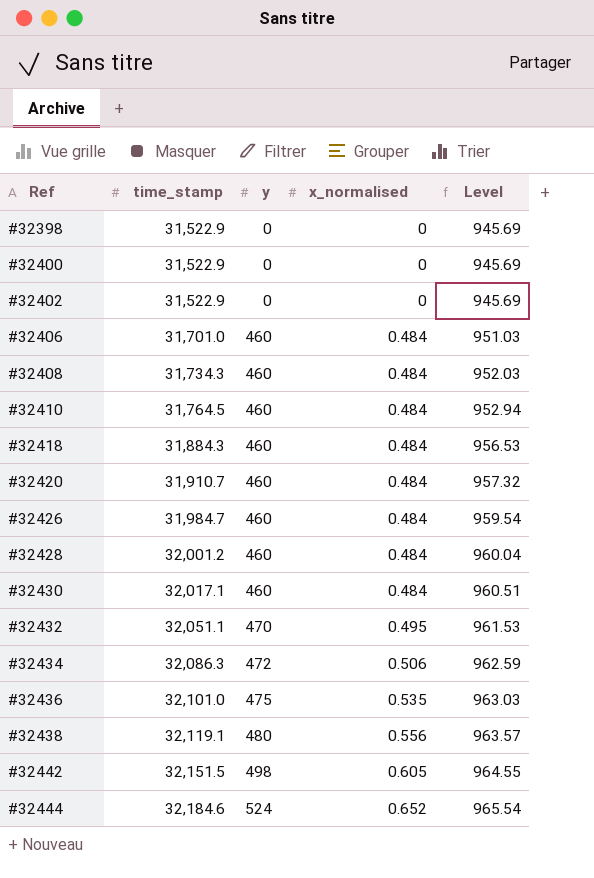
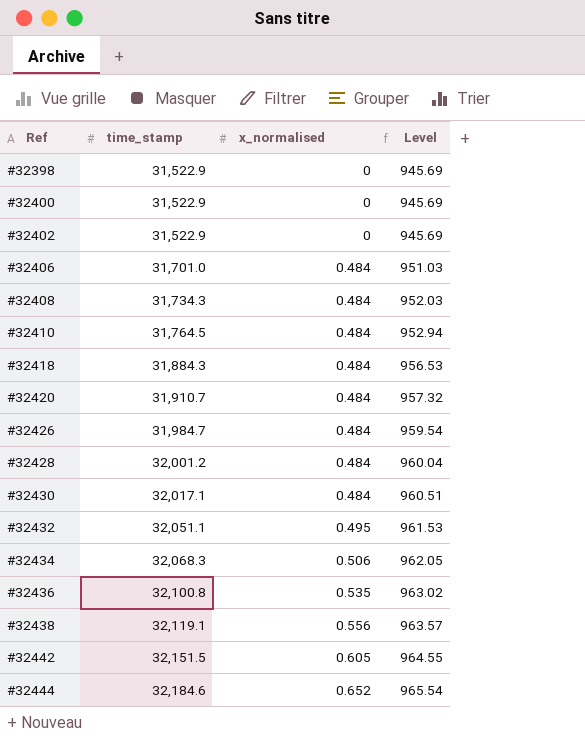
column y | position: 3 -> none
#32434 | time_stamp: 32,086.3 -> 32,068.3
#32434 | Level: 962.59 -> 962.05
#32436 | time_stamp: 32,101.0 -> 32,100.8
#32436 | Level: 963.03 -> 963.02

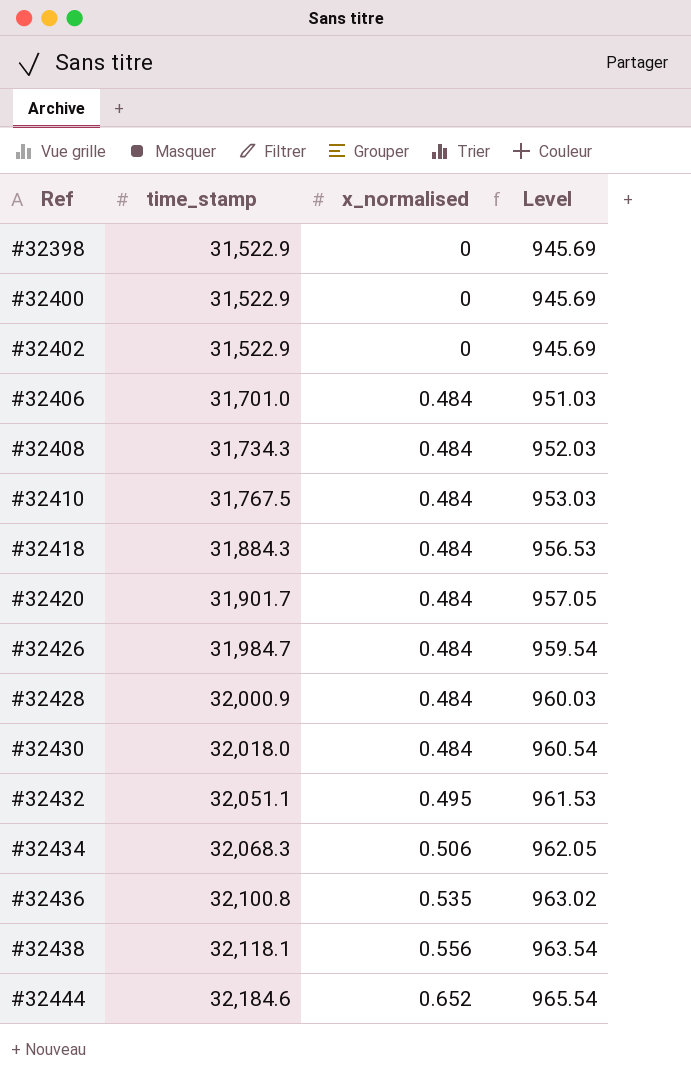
row #32442: 32,151.5 | 0.605 | 964.55 -> none
#32410 | time_stamp: 31,764.5 -> 31,767.5
#32410 | Level: 952.94 -> 953.03
#32420 | time_stamp: 31,910.7 -> 31,901.7
#32420 | Level: 957.32 -> 957.05
#32428 | time_stamp: 32,001.2 -> 32,000.9
#32428 | Level: 960.04 -> 960.03
#32430 | time_stamp: 32,017.1 -> 32,018.0
#32430 | Level: 960.51 -> 960.54
#32438 | time_stamp: 32,119.1 -> 32,118.1
#32438 | Level: 963.57 -> 963.54

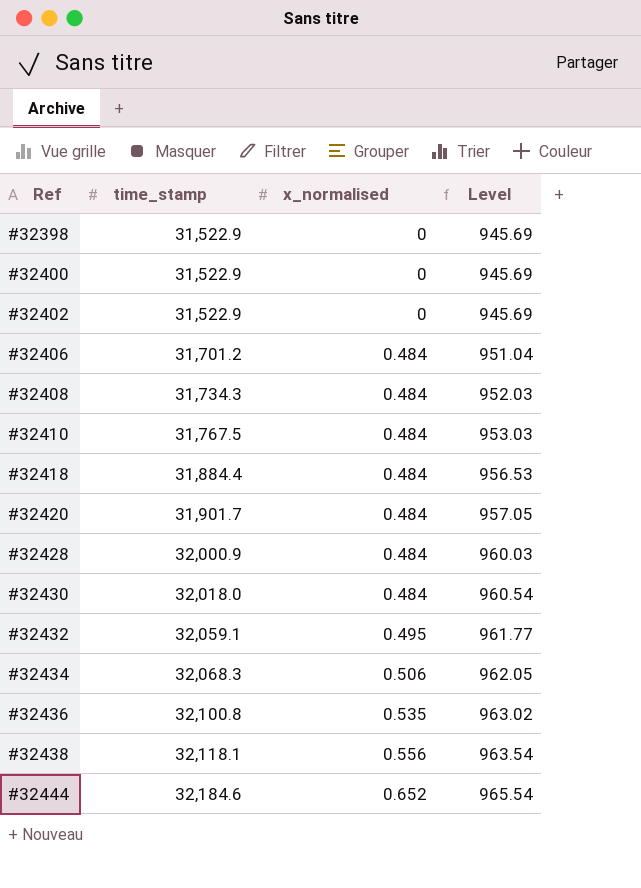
row #32426: 31,984.7 | 0.484 | 959.54 -> none
#32406 | time_stamp: 31,701.0 -> 31,701.2
#32406 | Level: 951.03 -> 951.04
#32418 | time_stamp: 31,884.3 -> 31,884.4
#32432 | time_stamp: 32,051.1 -> 32,059.1
#32432 | Level: 961.53 -> 961.77

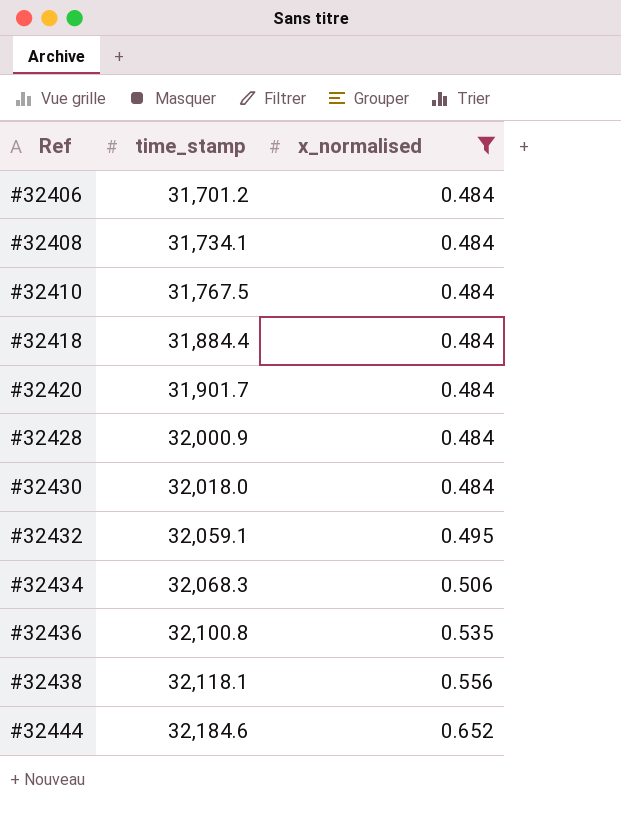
filter: none -> x_normalised != 0
column Level | formula: [time_stamp] * 0.03 -> none
#32408 | time_stamp: 31,734.3 -> 31,734.1

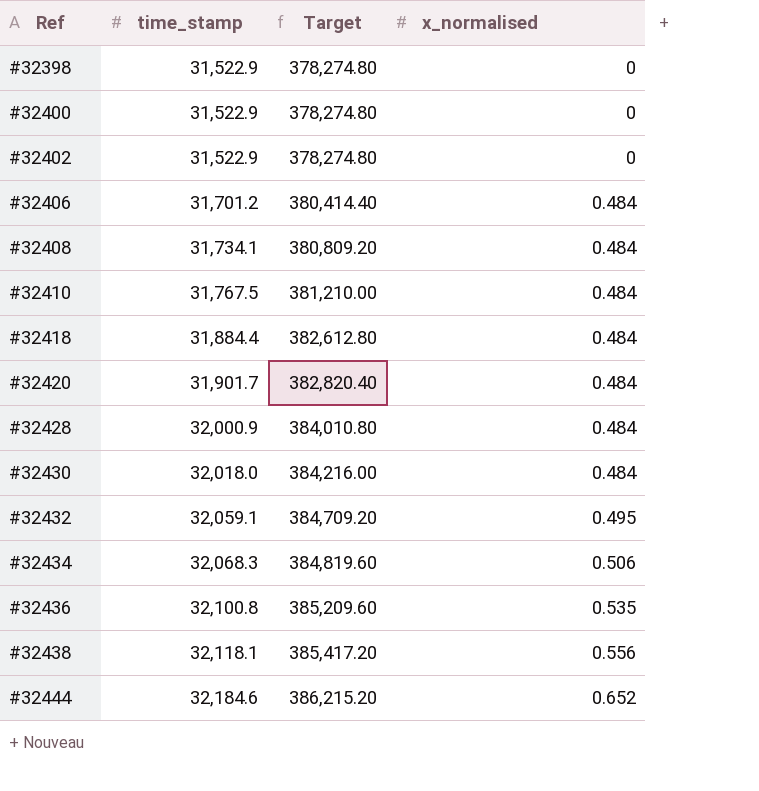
filter: x_normalised != 0 -> none
column Target | formula: none -> [time_stamp] * 12

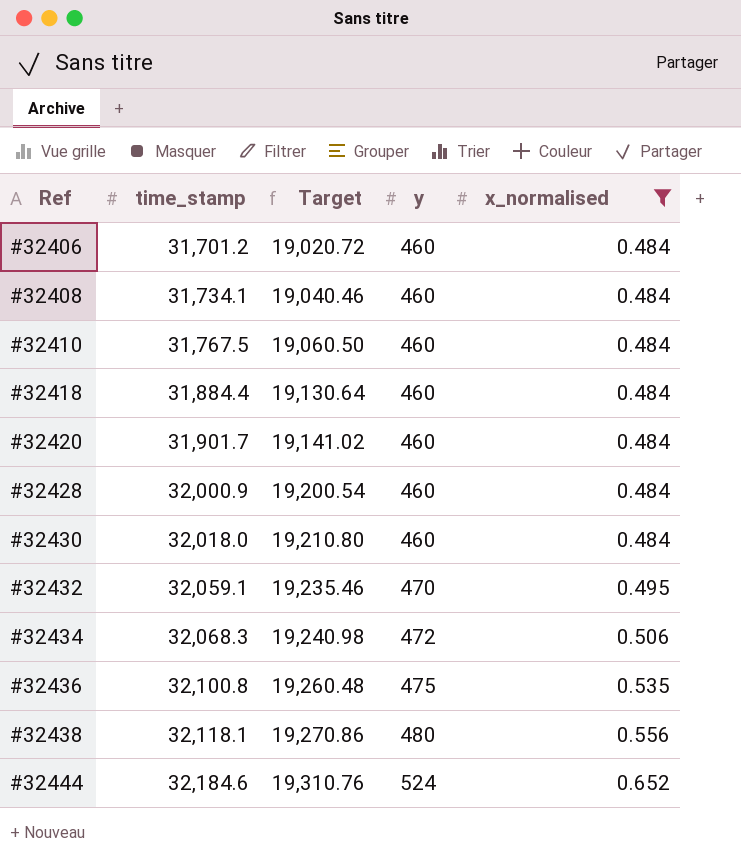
filter: none -> x_normalised != 0
column Target | formula: [time_stamp] * 12 -> [time_stamp] * 0.6
column y | position: none -> 4

